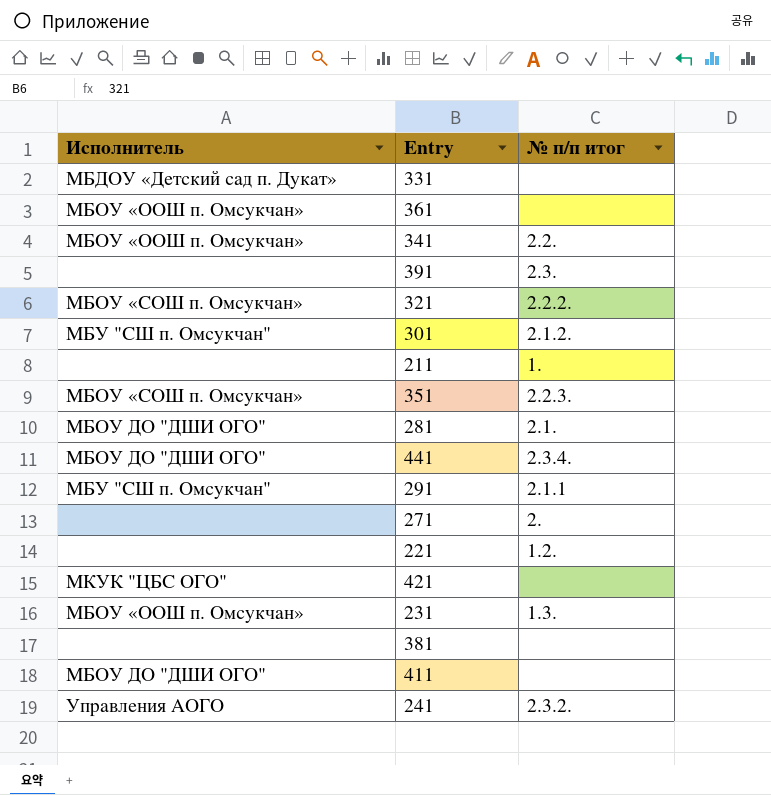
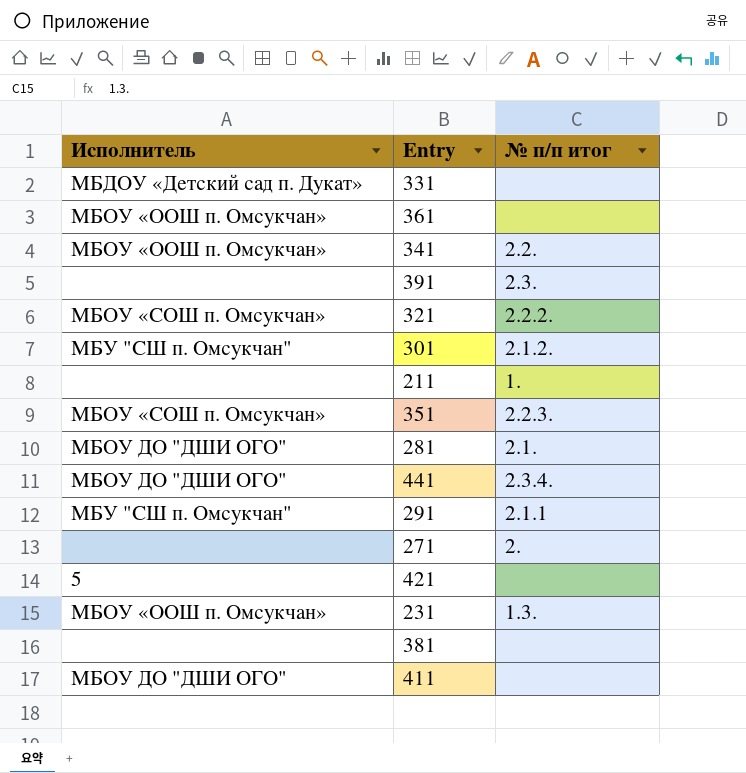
row 221: none | 1.2. -> none
row 241: Управления АОГО | 2.3.2. -> none
421 | Исполнитель: МКУК "ЦБС ОГО" -> 5

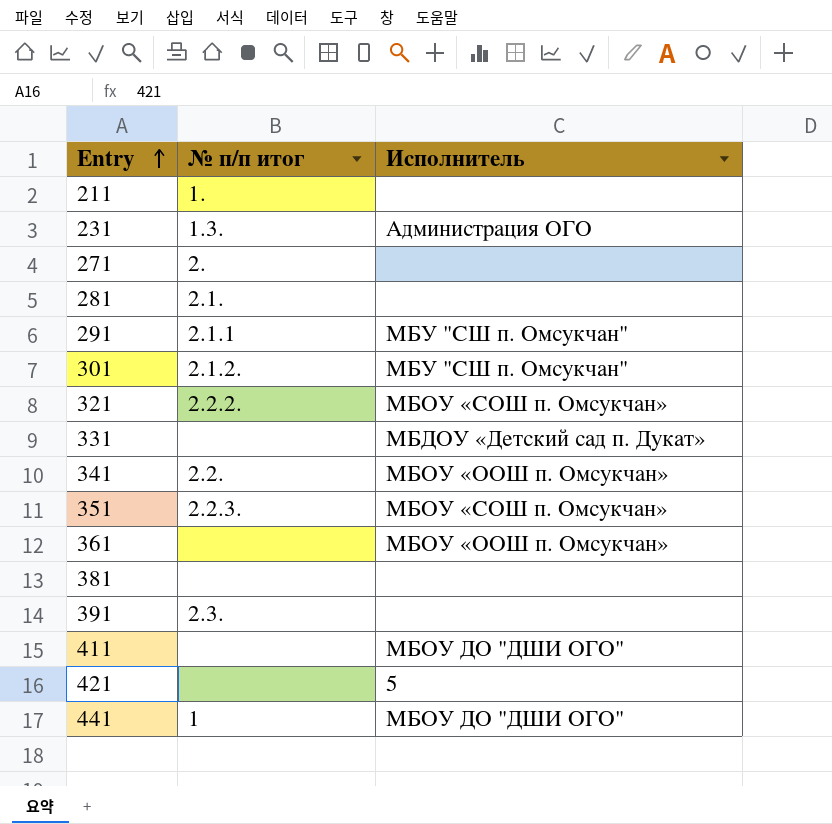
row order: none -> Entry ascending
column Исполнитель | position: 1 -> 3
231 | Исполнитель: МБОУ «ООШ п. Омсукчан» -> Администрация ОГО
281 | Исполнитель: МБОУ ДО "ДШИ ОГО" -> none
441 | № п/п итог: 2.3.4. -> 1

